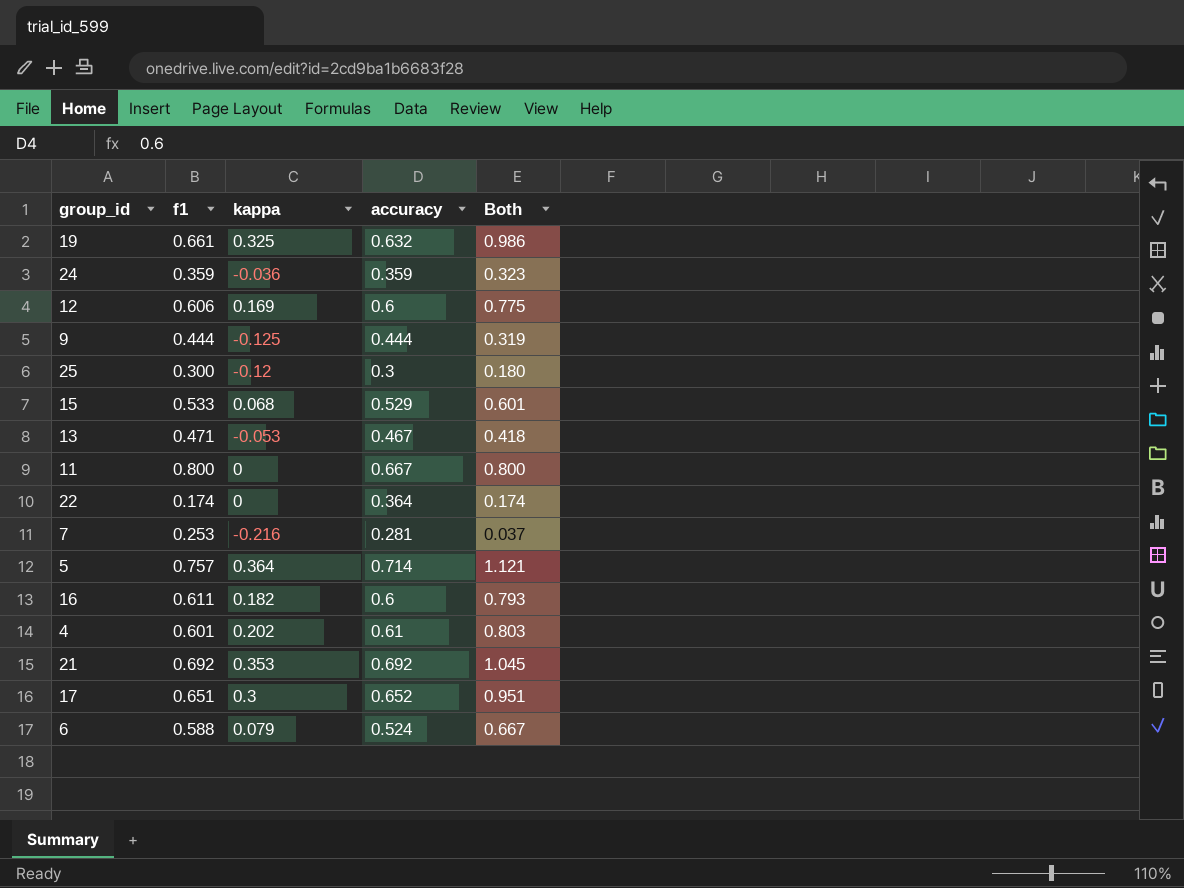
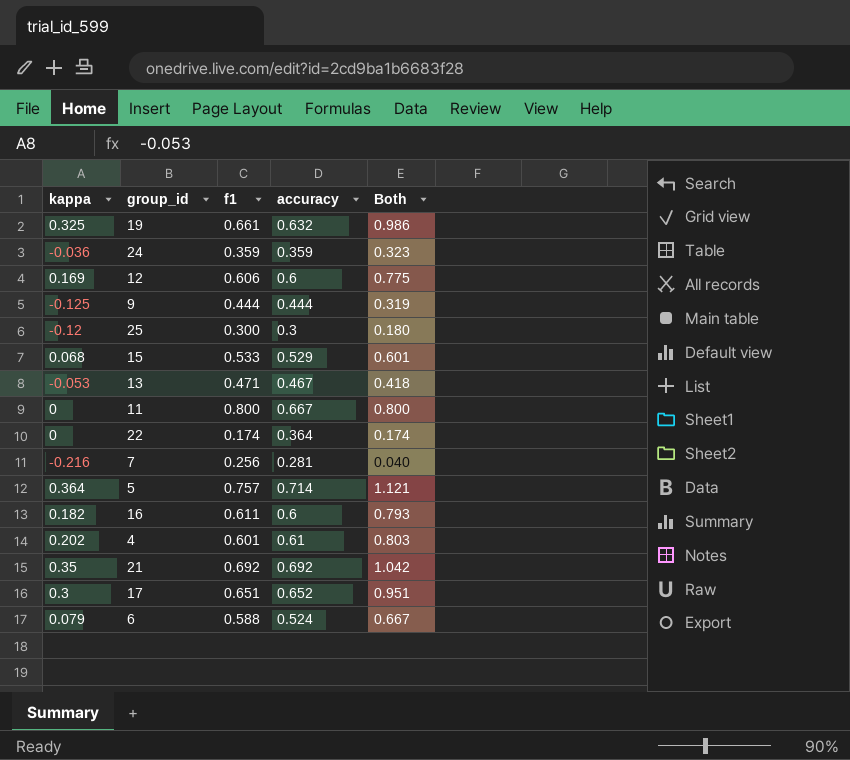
column kappa | position: 3 -> 1
7 | f1: 0.253 -> 0.256
7 | Both: 0.037 -> 0.040
21 | kappa: 0.353 -> 0.35
21 | Both: 1.045 -> 1.042

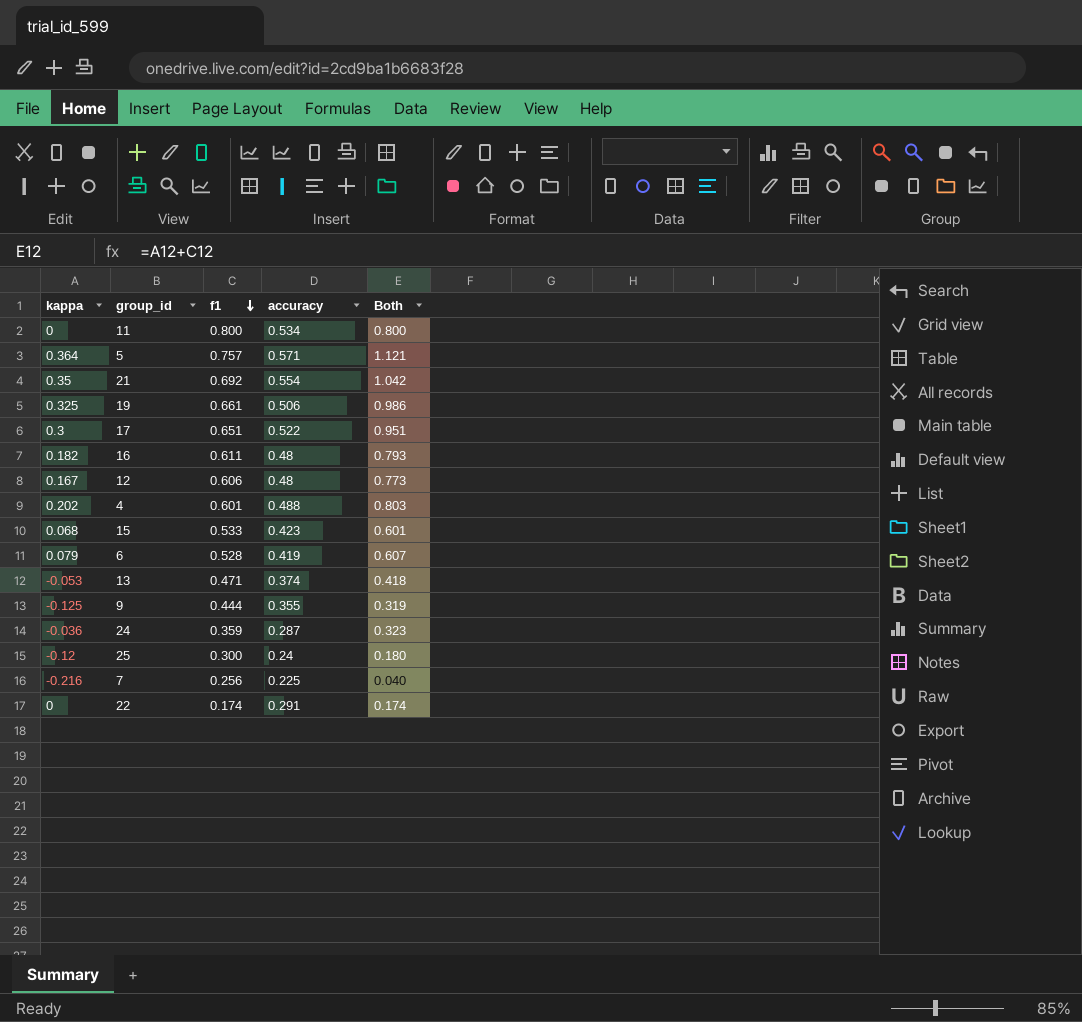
row order: none -> f1 descending
11 | accuracy: 0.667 -> 0.534
5 | accuracy: 0.714 -> 0.571
21 | accuracy: 0.692 -> 0.554
19 | accuracy: 0.632 -> 0.506
17 | accuracy: 0.652 -> 0.522
16 | accuracy: 0.6 -> 0.48
12 | kappa: 0.169 -> 0.167
12 | accuracy: 0.6 -> 0.48
12 | Both: 0.775 -> 0.773
4 | accuracy: 0.61 -> 0.488
15 | accuracy: 0.529 -> 0.423
6 | f1: 0.588 -> 0.528
6 | accuracy: 0.524 -> 0.419
6 | Both: 0.667 -> 0.607
13 | accuracy: 0.467 -> 0.374
9 | accuracy: 0.444 -> 0.355
24 | accuracy: 0.359 -> 0.287
25 | accuracy: 0.3 -> 0.24
7 | accuracy: 0.281 -> 0.225
22 | accuracy: 0.364 -> 0.291

